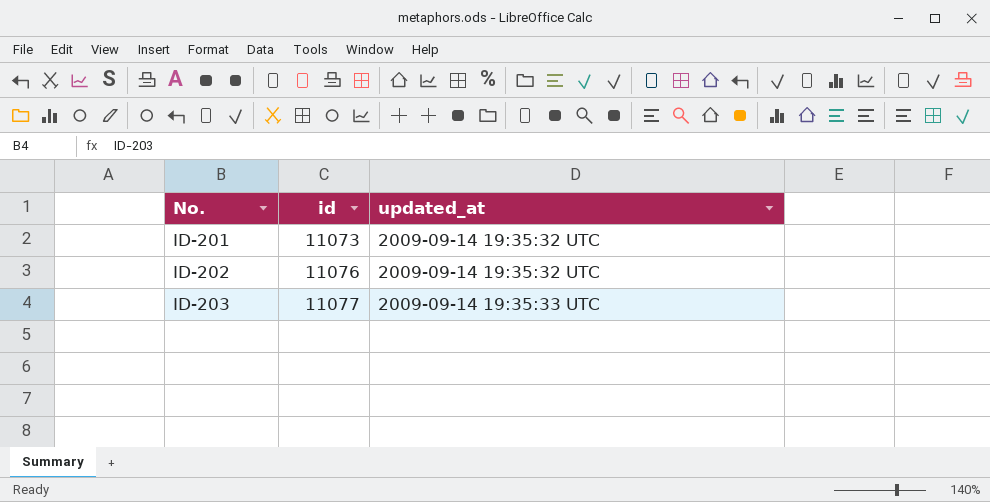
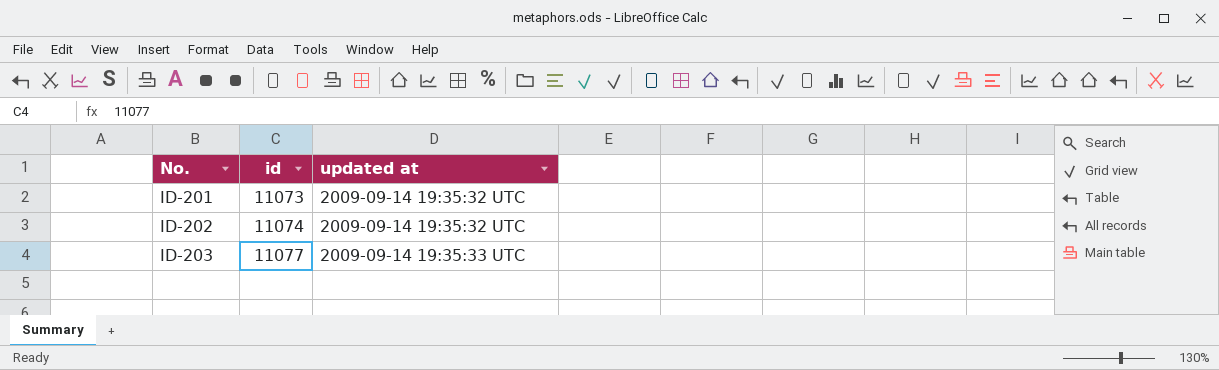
column name: updated_at -> updated at
ID-202 | id: 11076 -> 11074

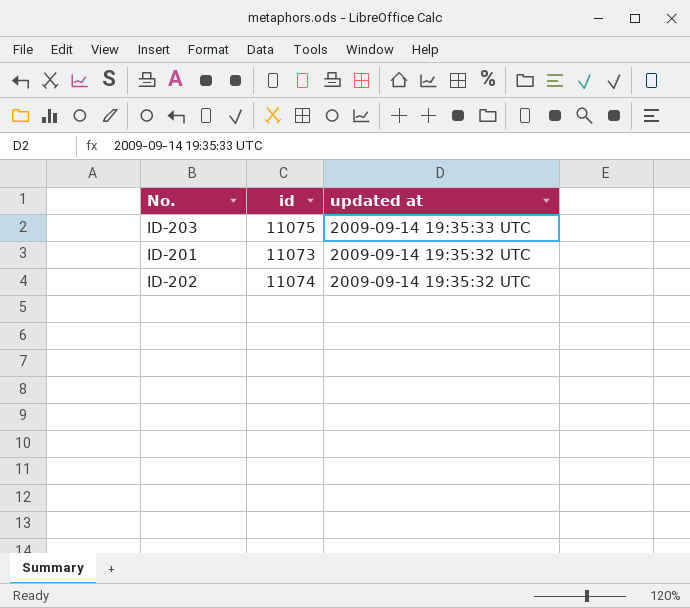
row order: No. ascending -> updated at descending
ID-203 | id: 11077 -> 11075

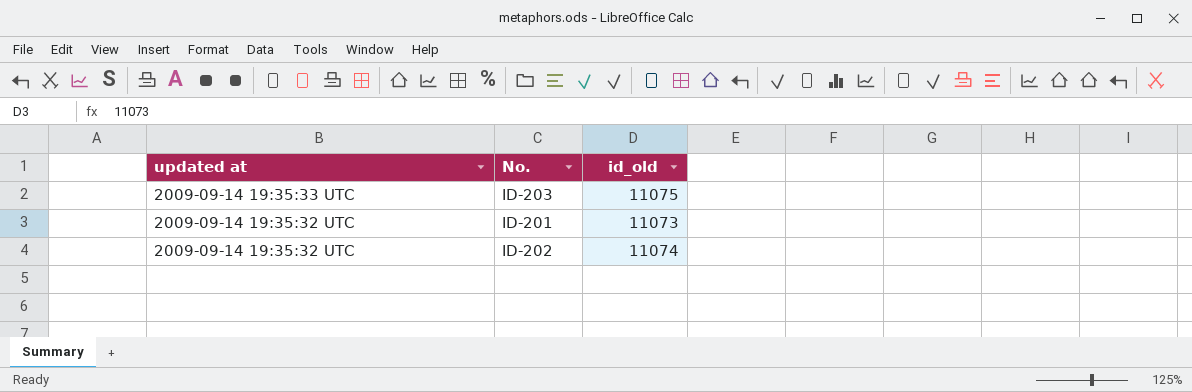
column updated at | position: 3 -> 1
column name: id -> id_old

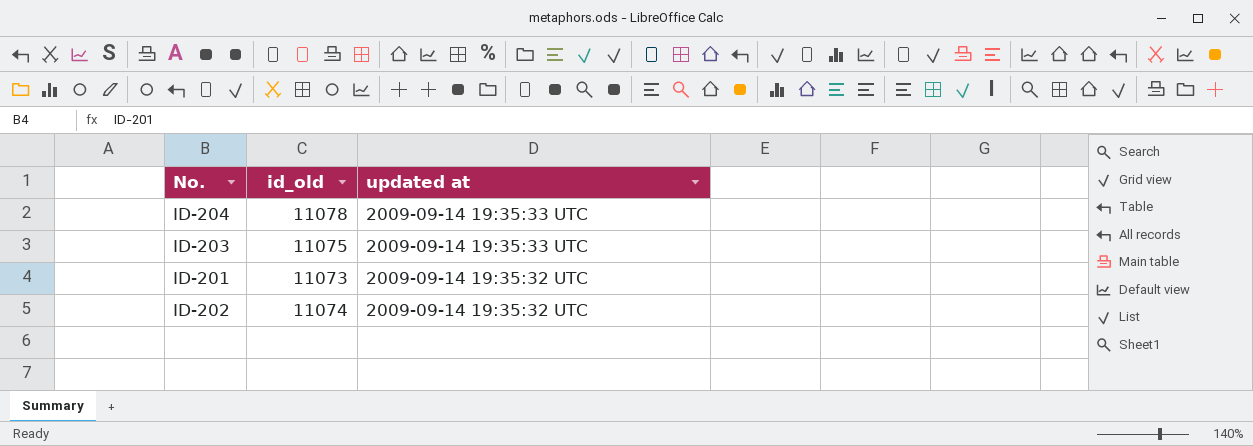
column updated at | position: 1 -> 3
row ID-204: none -> 11078 | 2009-09-14 19:35:33 UTC

